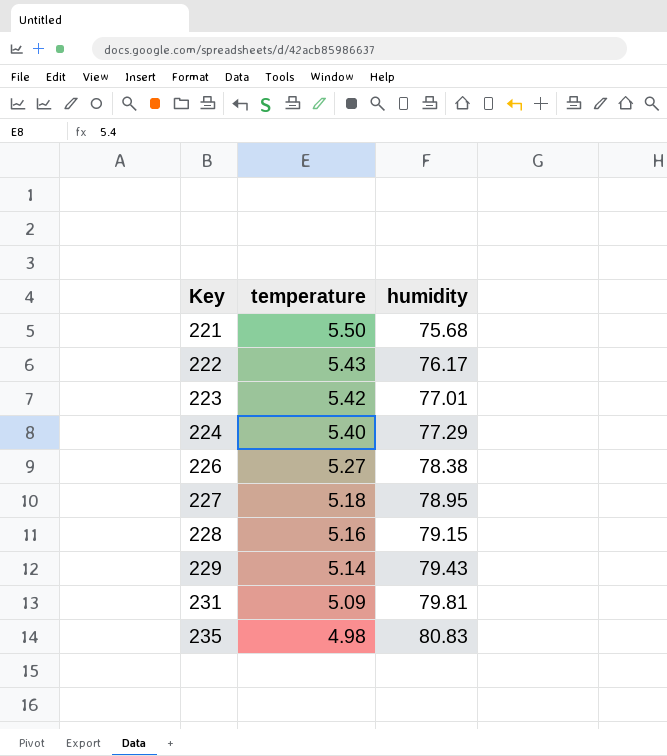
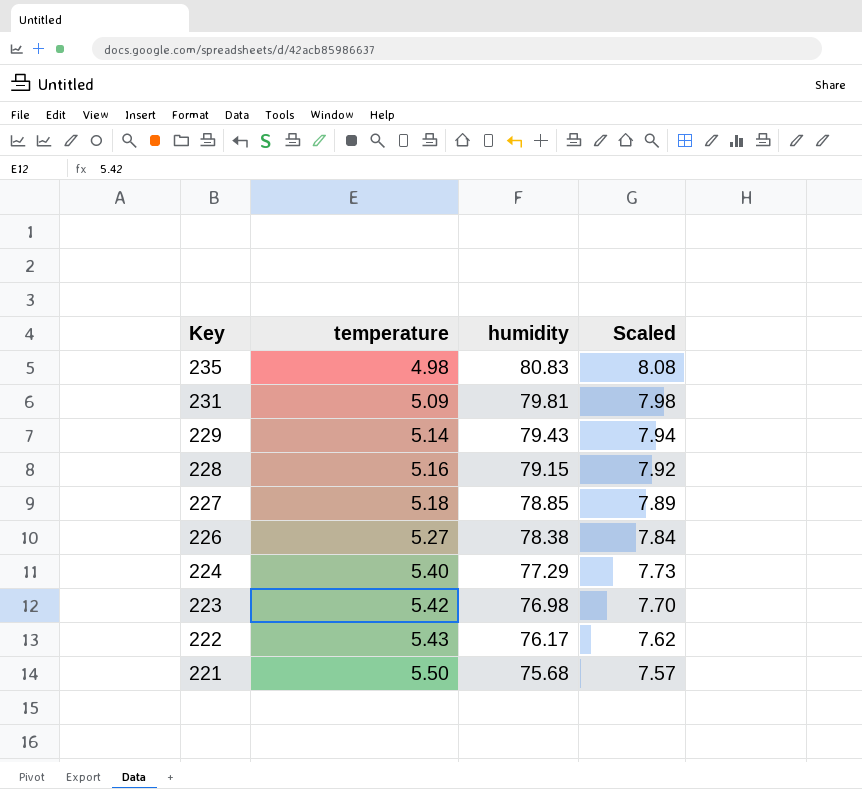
row order: Key ascending -> Key descending
column Scaled | formula: none -> [humidity] * 0.1
227 | humidity: 78.95 -> 78.85
223 | humidity: 77.01 -> 76.98

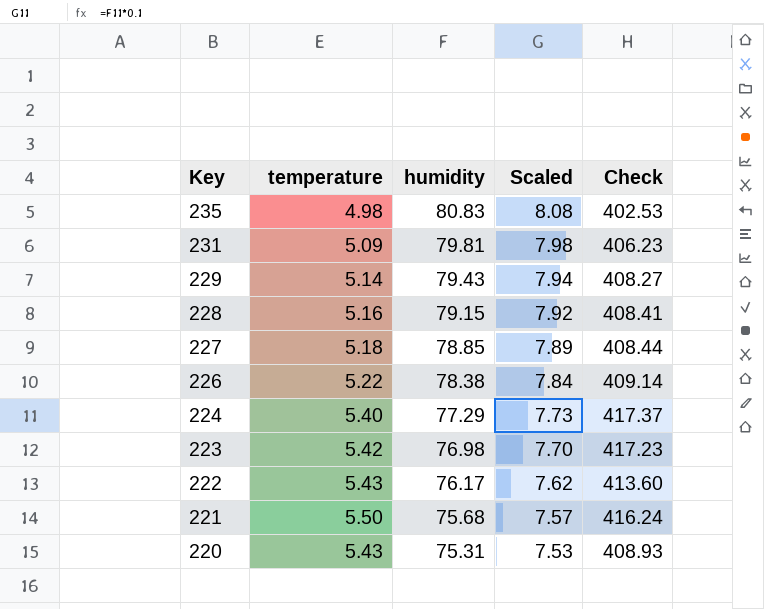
column Check | formula: none -> [temperature] * [humidity]
226 | temperature: 5.27 -> 5.22
row 220: none -> 5.43 | 75.31 | 7.53 | 408.93

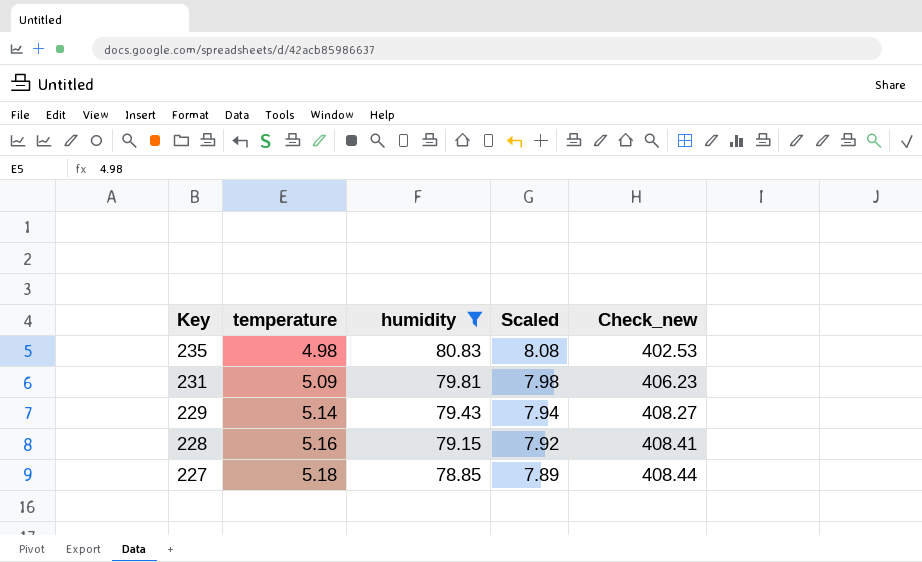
filter: none -> humidity >= 78.85
column name: Check -> Check_new

